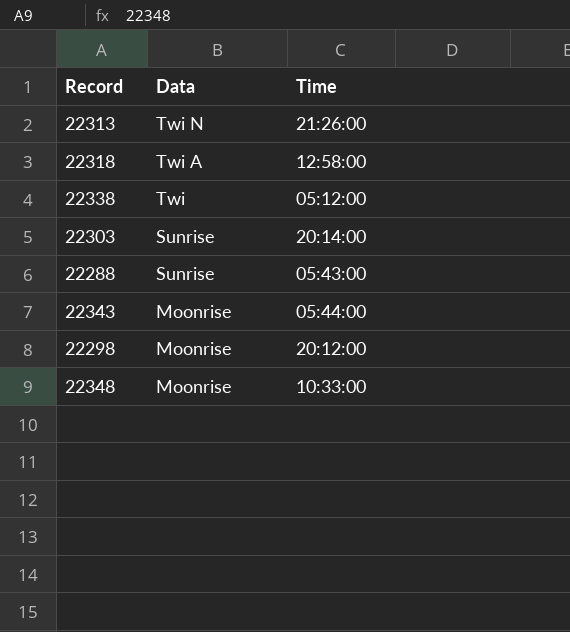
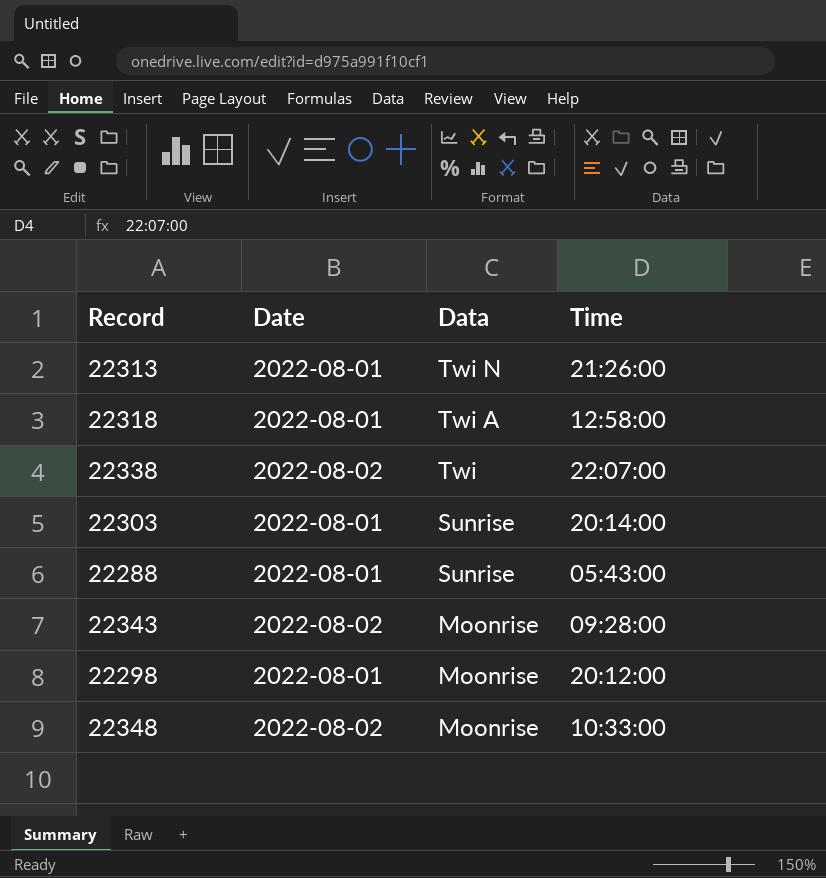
column Date | position: none -> 2
22338 | Time: 05:12:00 -> 22:07:00
22343 | Time: 05:44:00 -> 09:28:00

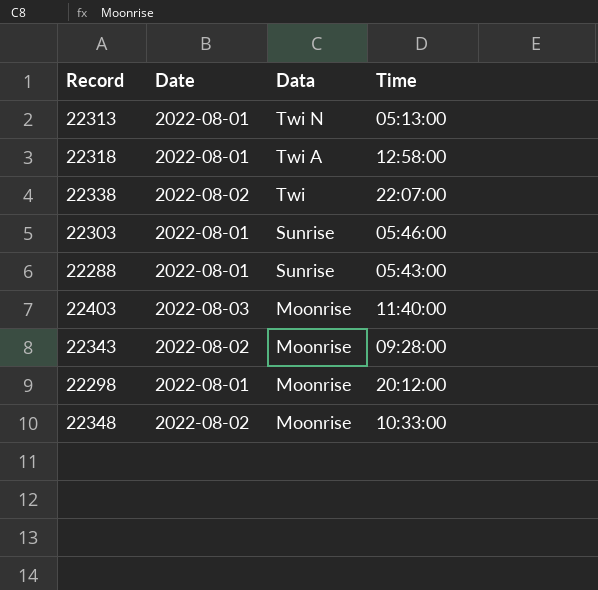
22313 | Time: 21:26:00 -> 05:13:00
22303 | Time: 20:14:00 -> 05:46:00
row 22403: none -> 2022-08-03 | Moonrise | 11:40:00

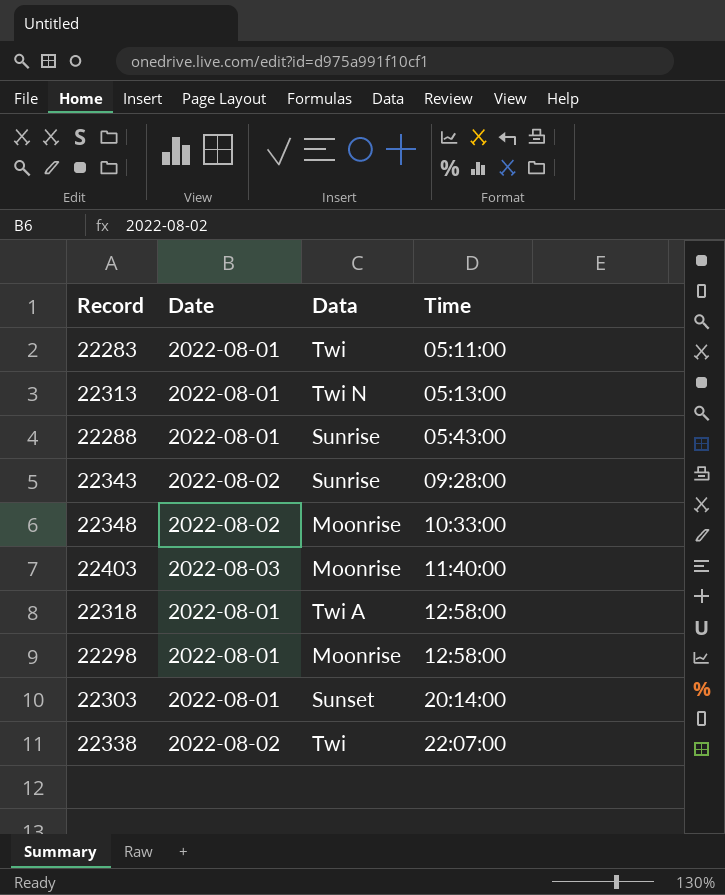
row order: Data descending -> Time ascending
row 22283: none -> 2022-08-01 | Twi | 05:11:00
22343 | Data: Moonrise -> Sunrise
22298 | Time: 20:12:00 -> 12:58:00
22303 | Data: Sunrise -> Sunset
22303 | Time: 05:46:00 -> 20:14:00

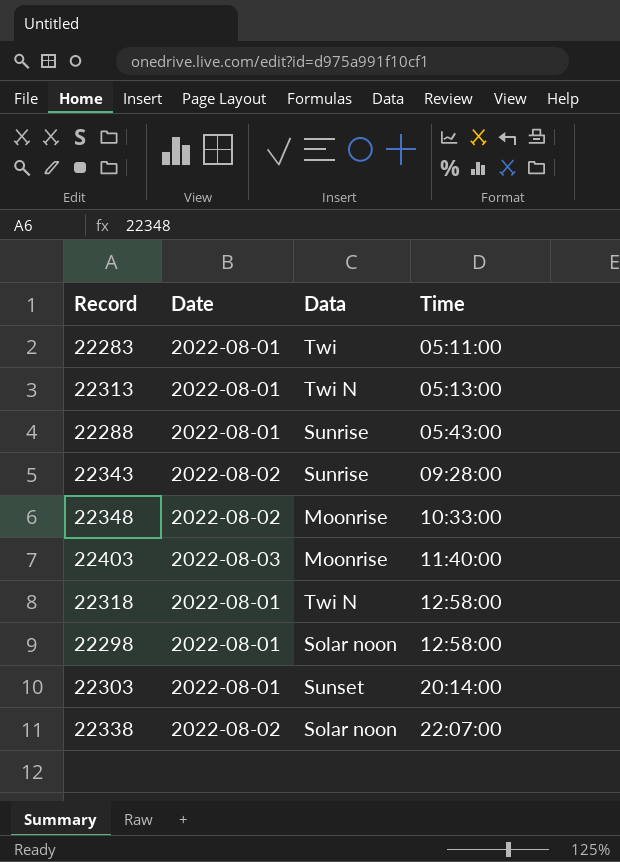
22318 | Data: Twi A -> Twi N
22298 | Data: Moonrise -> Solar noon
22338 | Data: Twi -> Solar noon

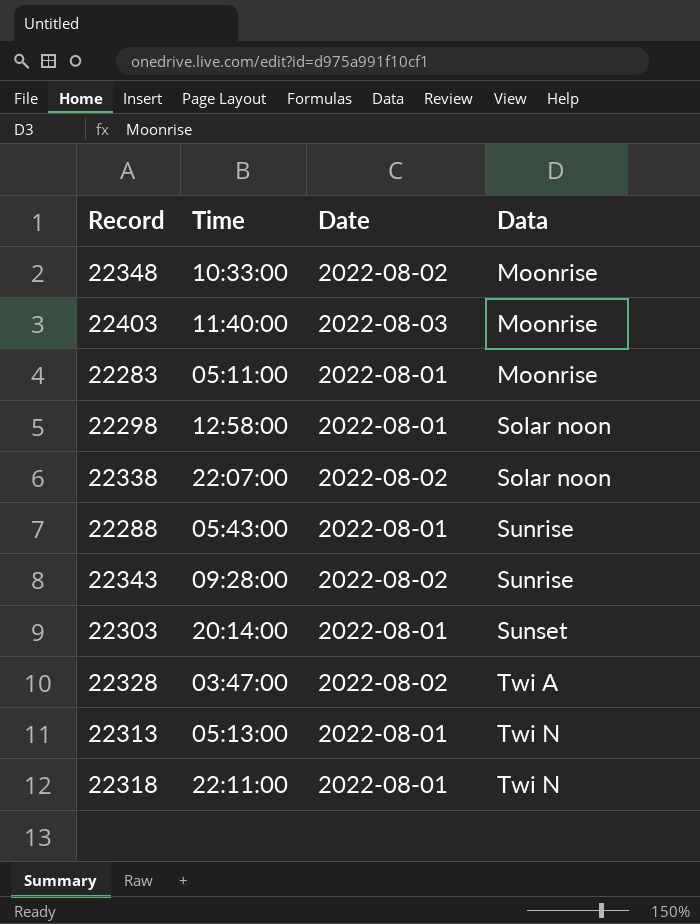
row order: Time ascending -> Data ascending
column Time | position: 4 -> 2
22283 | Data: Twi -> Moonrise
row 22328: none -> 03:47:00 | 2022-08-02 | Twi A
22318 | Time: 12:58:00 -> 22:11:00

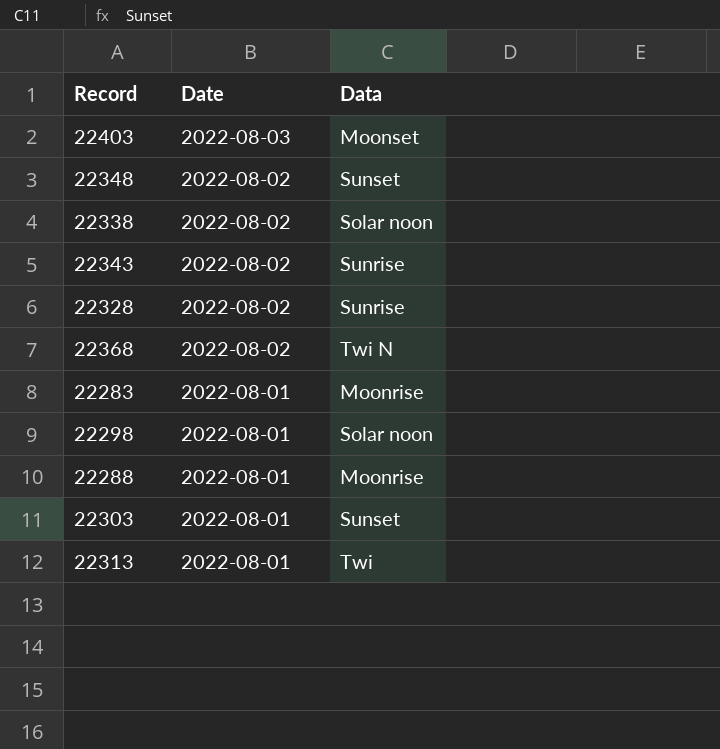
row order: Data ascending -> Date descending
column Time | position: 2 -> none
row 22318: 22:11:00 | 2022-08-01 | Twi N -> none
22403 | Data: Moonrise -> Moonset
22348 | Data: Moonrise -> Sunset
22328 | Data: Twi A -> Sunrise
row 22368: none -> 2022-08-02 | Twi N
22288 | Data: Sunrise -> Moonrise
22313 | Data: Twi N -> Twi

